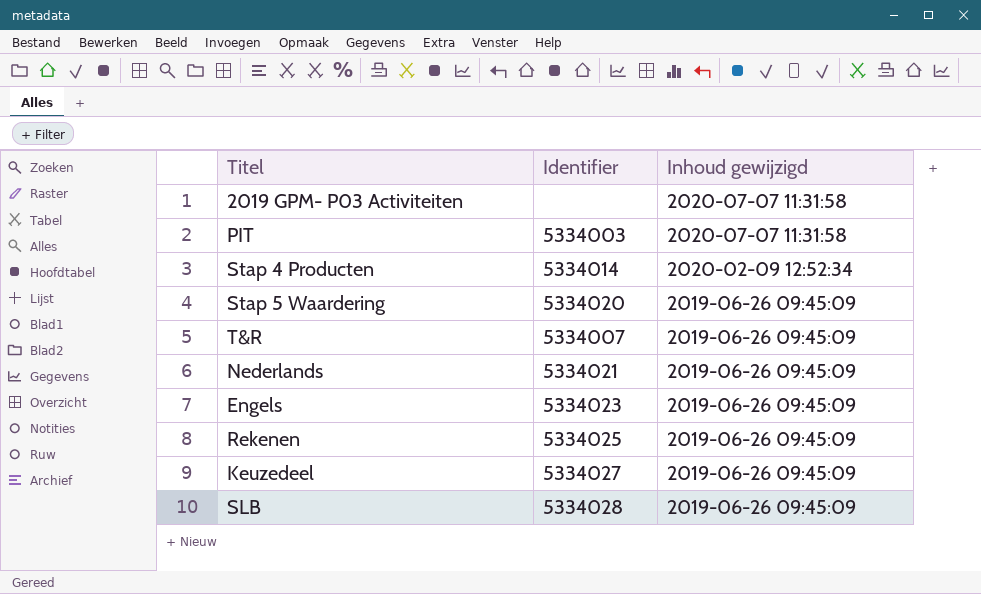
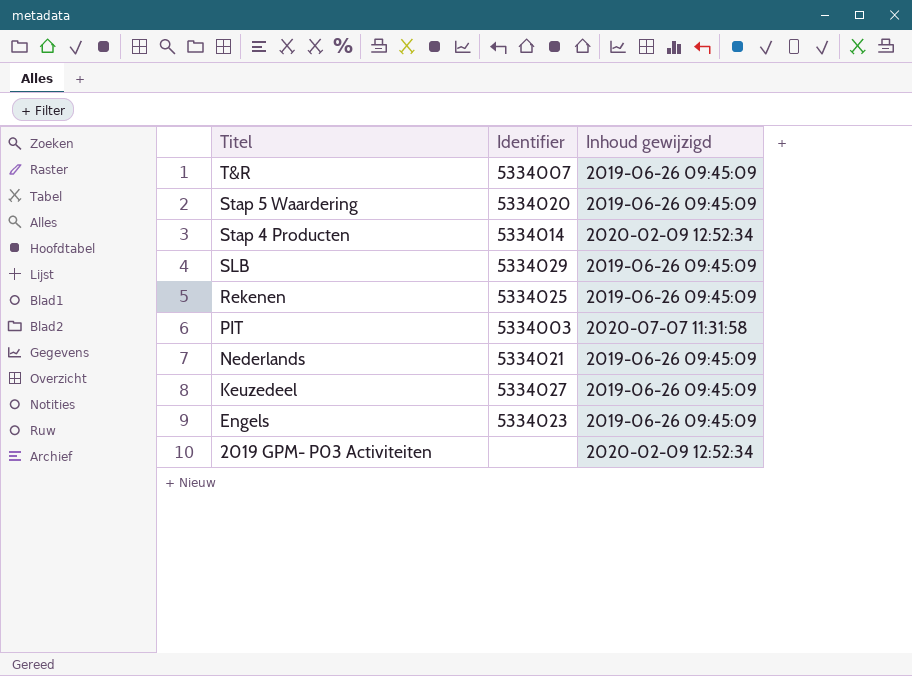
row order: Inhoud gewijzigd descending -> Titel descending
SLB | Identifier: 5334028 -> 5334029
2019 GPM- P03 Activiteiten | Inhoud gewijzigd: 2020-07-07 11:31:58 -> 2020-02-09 12:52:34

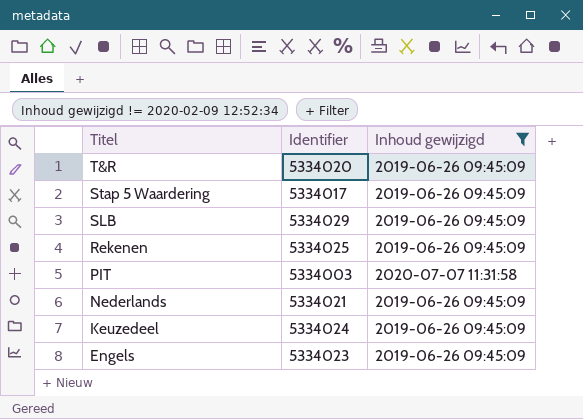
filter: none -> Inhoud gewijzigd != 2020-02-09 12:52:34
T&R | Identifier: 5334007 -> 5334020
Stap 5 Waardering | Identifier: 5334020 -> 5334017
Keuzedeel | Identifier: 5334027 -> 5334024

